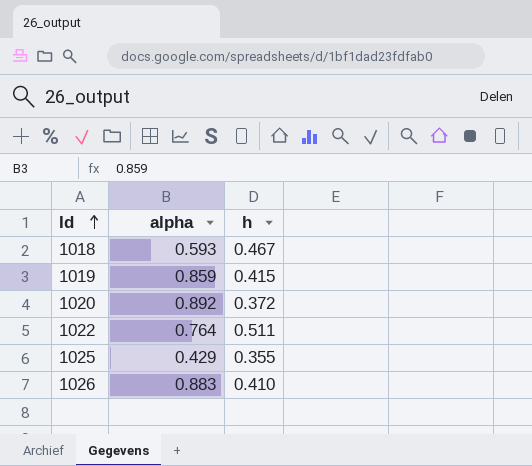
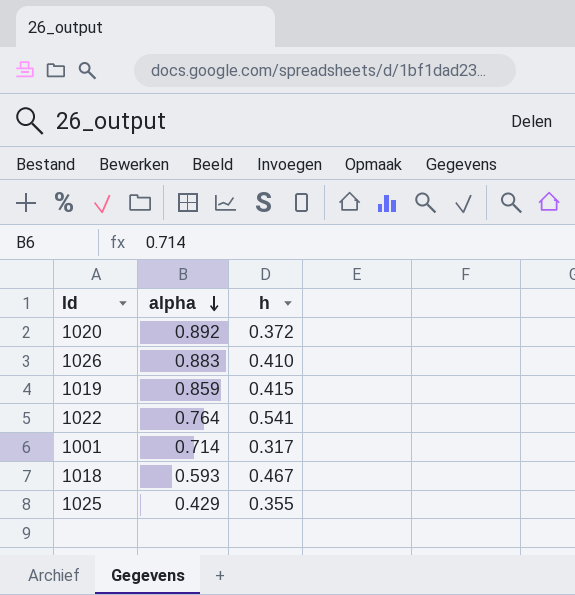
row order: Id ascending -> alpha descending
1022 | h: 0.511 -> 0.541
row 1001: none -> 0.714 | 0.317

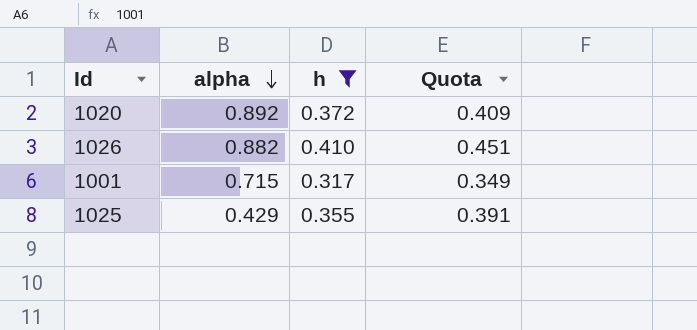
filter: none -> h <= 0.410
column Quota | formula: none -> [h] * 1.1
1026 | alpha: 0.883 -> 0.882
1001 | alpha: 0.714 -> 0.715

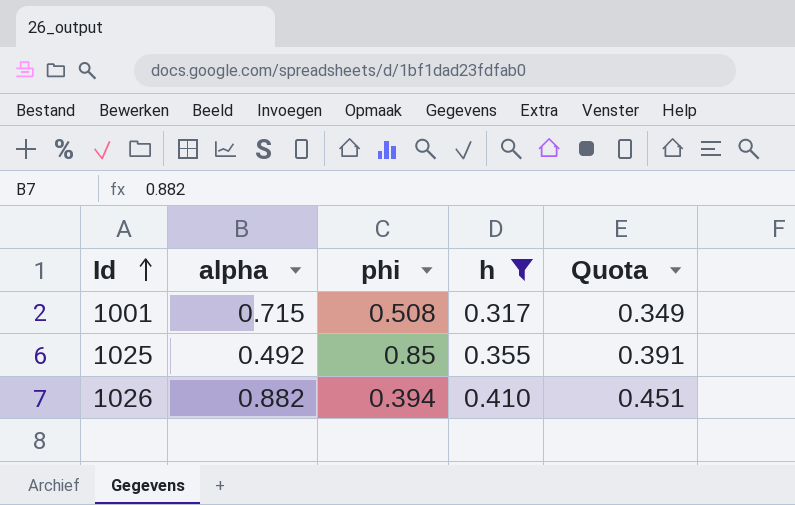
row order: alpha descending -> Id ascending
column phi | position: none -> 3
row 1020: 0.892 | 0.372 | 0.409 -> none
1025 | alpha: 0.429 -> 0.492

